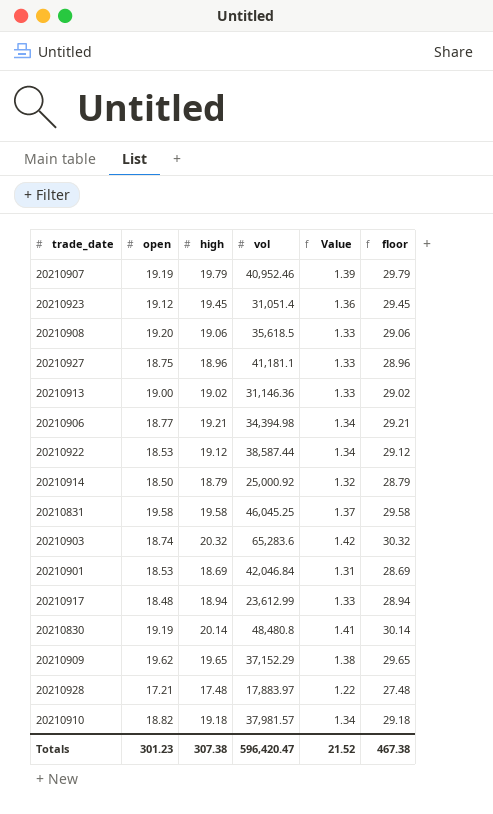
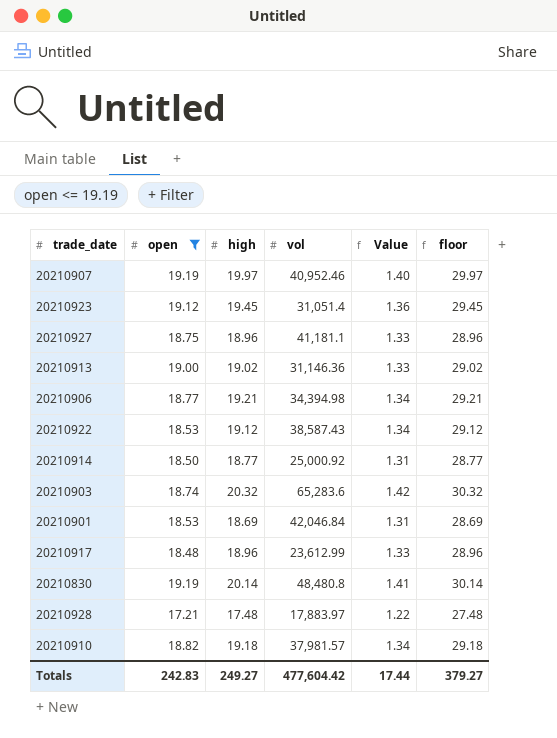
filter: none -> open <= 19.19
20210907 | high: 19.79 -> 19.97
20210907 | Value: 1.39 -> 1.40
20210907 | floor: 29.79 -> 29.97
20210922 | vol: 38,587.44 -> 38,587.43
20210914 | high: 18.79 -> 18.77
20210914 | Value: 1.32 -> 1.31
20210914 | floor: 28.79 -> 28.77
20210917 | high: 18.94 -> 18.96
20210917 | floor: 28.94 -> 28.96
Totals | open: 301.23 -> 242.83
Totals | high: 307.38 -> 249.27
Totals | vol: 596,420.47 -> 477,604.42
Totals | Value: 21.52 -> 17.44
Totals | floor: 467.38 -> 379.27

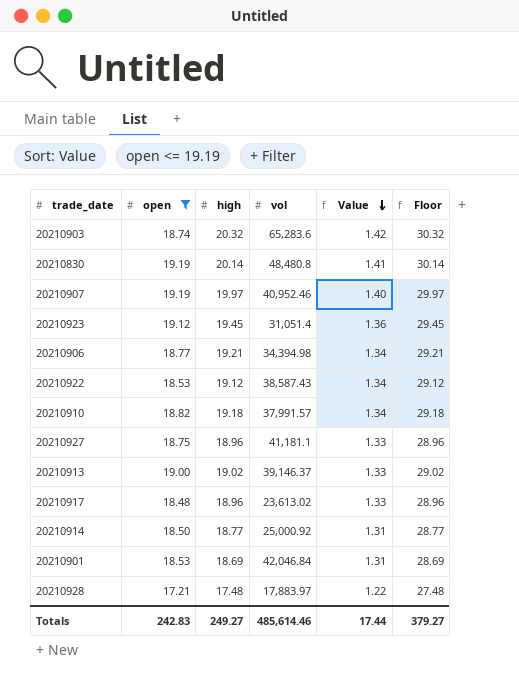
row order: none -> Value descending
column name: floor -> Floor
20210910 | vol: 37,981.57 -> 37,991.57
20210913 | vol: 31,146.36 -> 39,146.37
20210917 | vol: 23,612.99 -> 23,613.02
Totals | vol: 477,604.42 -> 485,614.46

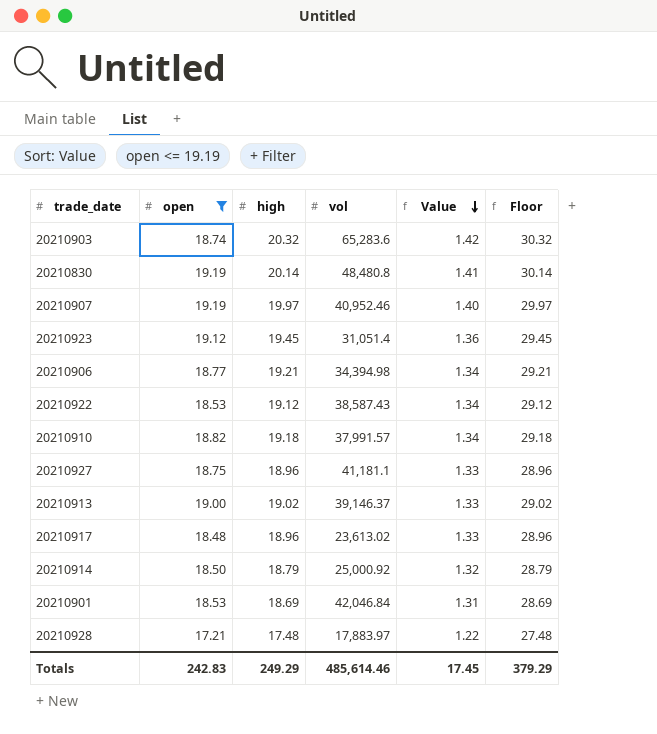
20210914 | high: 18.77 -> 18.79
20210914 | Value: 1.31 -> 1.32
20210914 | Floor: 28.77 -> 28.79
Totals | high: 249.27 -> 249.29
Totals | Value: 17.44 -> 17.45
Totals | Floor: 379.27 -> 379.29

